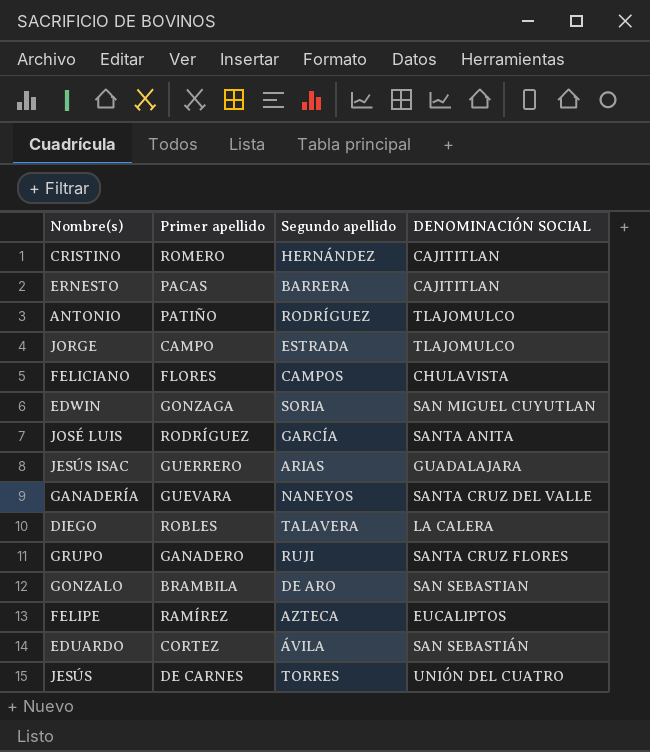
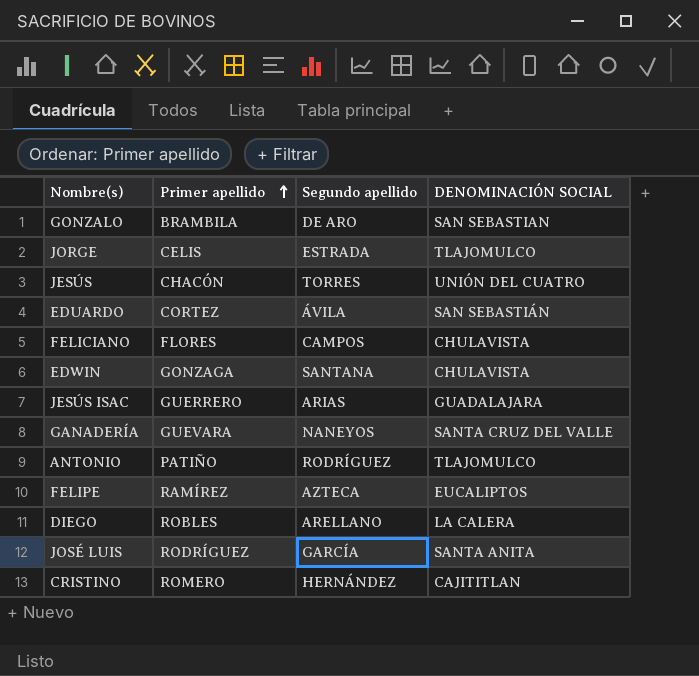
row order: none -> Primer apellido ascending
row ERNESTO: PACAS | BARRERA | CAJITITLAN -> none
row GRUPO: GANADERO | RUJI | SANTA CRUZ FLORES -> none
JORGE | Primer apellido: CAMPO -> CELIS
JESÚS | Primer apellido: DE CARNES -> CHACÓN
EDWIN | Segundo apellido: SORIA -> SANTANA
EDWIN | DENOMINACIÓN SOCIAL: SAN MIGUEL CUYUTLAN -> CHULAVISTA
DIEGO | Segundo apellido: TALAVERA -> ARELLANO

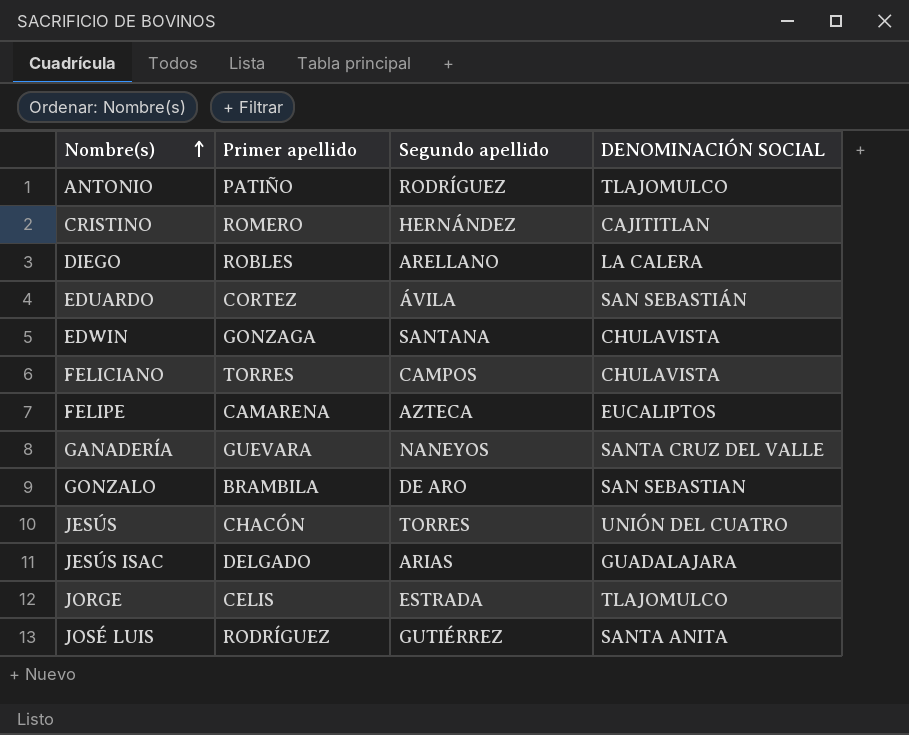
row order: Primer apellido ascending -> Nombre(s) ascending
FELICIANO | Primer apellido: FLORES -> TORRES
FELIPE | Primer apellido: RAMÍREZ -> CAMARENA
JESÚS ISAC | Primer apellido: GUERRERO -> DELGADO
JOSÉ LUIS | Segundo apellido: GARCÍA -> GUTIÉRREZ

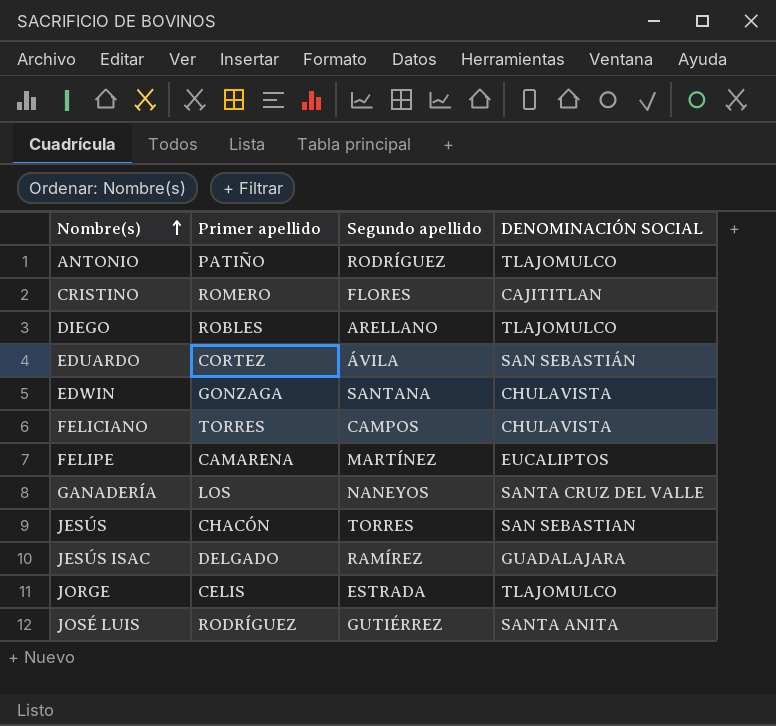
row GONZALO: BRAMBILA | DE ARO | SAN SEBASTIAN -> none
CRISTINO | Segundo apellido: HERNÁNDEZ -> FLORES
DIEGO | DENOMINACIÓN SOCIAL: LA CALERA -> TLAJOMULCO
FELIPE | Segundo apellido: AZTECA -> MARTÍNEZ
GANADERÍA | Primer apellido: GUEVARA -> LOS
JESÚS | DENOMINACIÓN SOCIAL: UNIÓN DEL CUATRO -> SAN SEBASTIAN
JESÚS ISAC | Segundo apellido: ARIAS -> RAMÍREZ

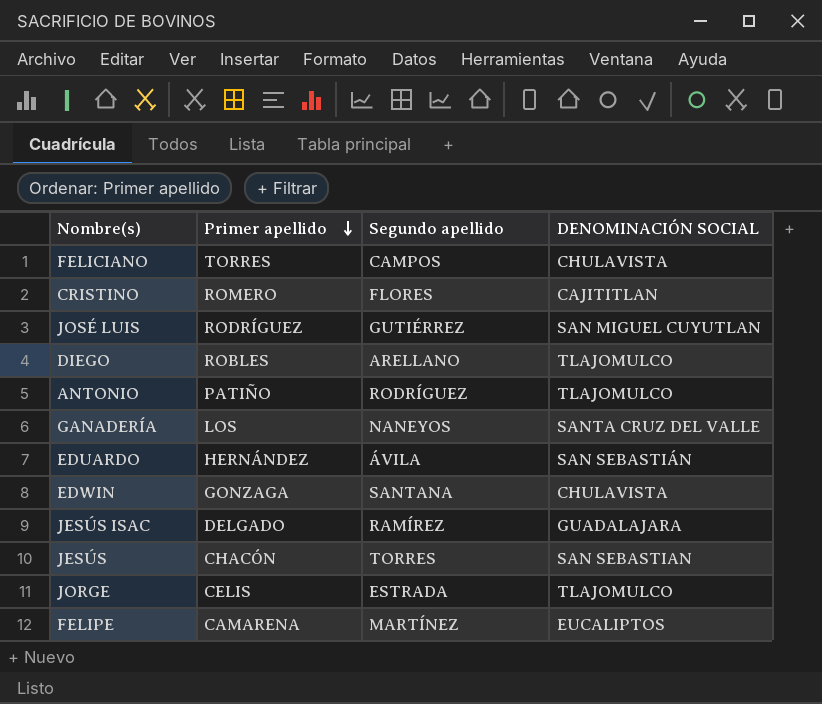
row order: Nombre(s) ascending -> Primer apellido descending
JOSÉ LUIS | DENOMINACIÓN SOCIAL: SANTA ANITA -> SAN MIGUEL CUYUTLAN
EDUARDO | Primer apellido: CORTEZ -> HERNÁNDEZ

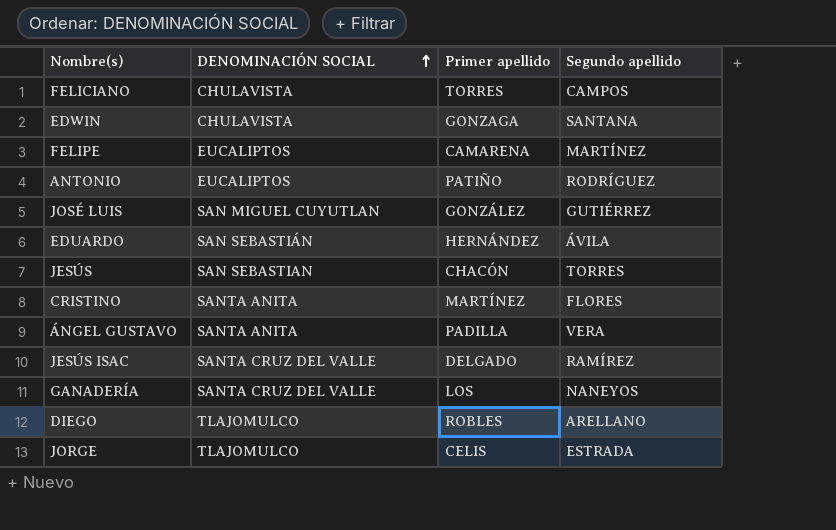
row order: Primer apellido descending -> DENOMINACIÓN SOCIAL ascending
column DENOMINACIÓN SOCIAL | position: 4 -> 2
ANTONIO | DENOMINACIÓN SOCIAL: TLAJOMULCO -> EUCALIPTOS
JOSÉ LUIS | Primer apellido: RODRÍGUEZ -> GONZÁLEZ
CRISTINO | DENOMINACIÓN SOCIAL: CAJITITLAN -> SANTA ANITA
CRISTINO | Primer apellido: ROMERO -> MARTÍNEZ
row ÁNGEL GUSTAVO: none -> SANTA ANITA | PADILLA | VERA
JESÚS ISAC | DENOMINACIÓN SOCIAL: GUADALAJARA -> SANTA CRUZ DEL VALLE

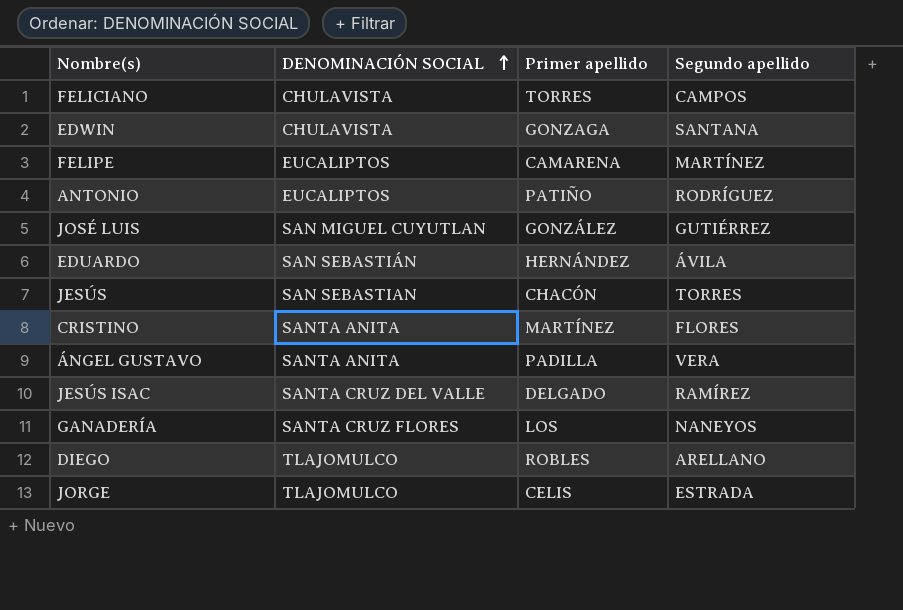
GANADERÍA | DENOMINACIÓN SOCIAL: SANTA CRUZ DEL VALLE -> SANTA CRUZ FLORES

